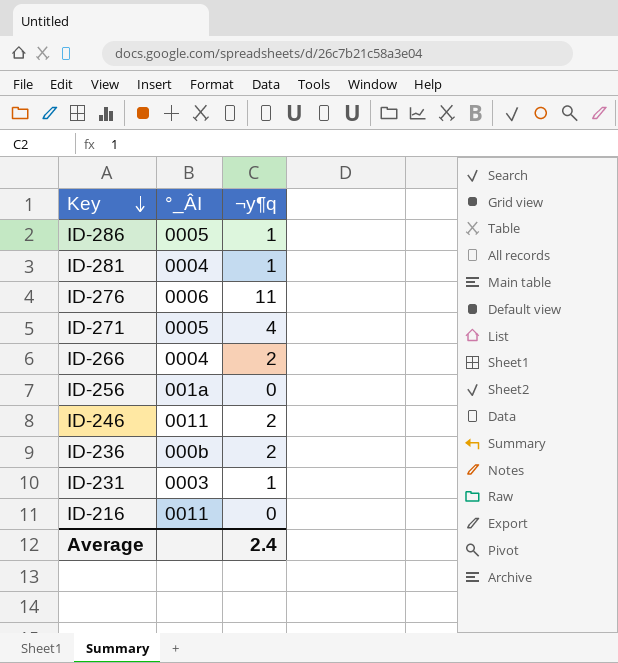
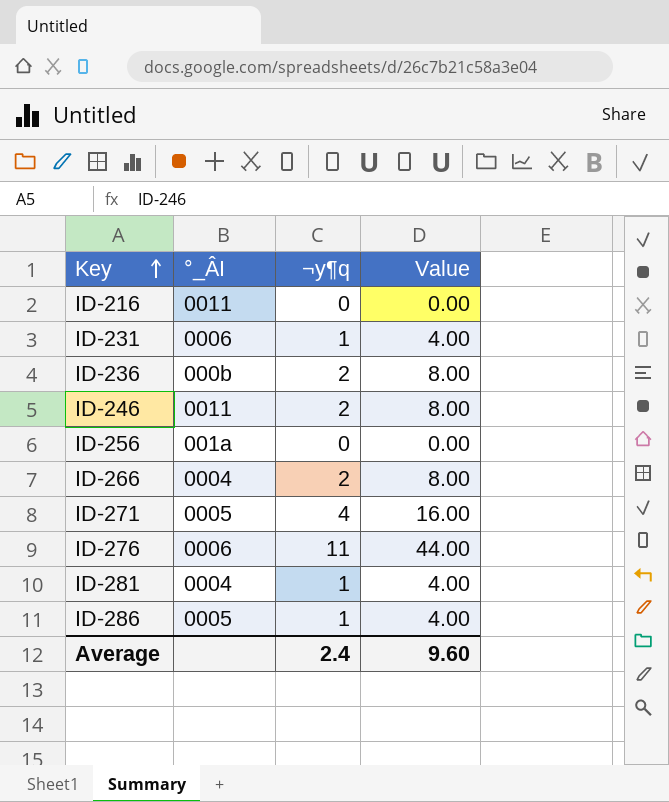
row order: Key descending -> Key ascending
column Value | formula: none -> [¬y¶q] * 4
ID-231 | °_ÂI: 0003 -> 0006

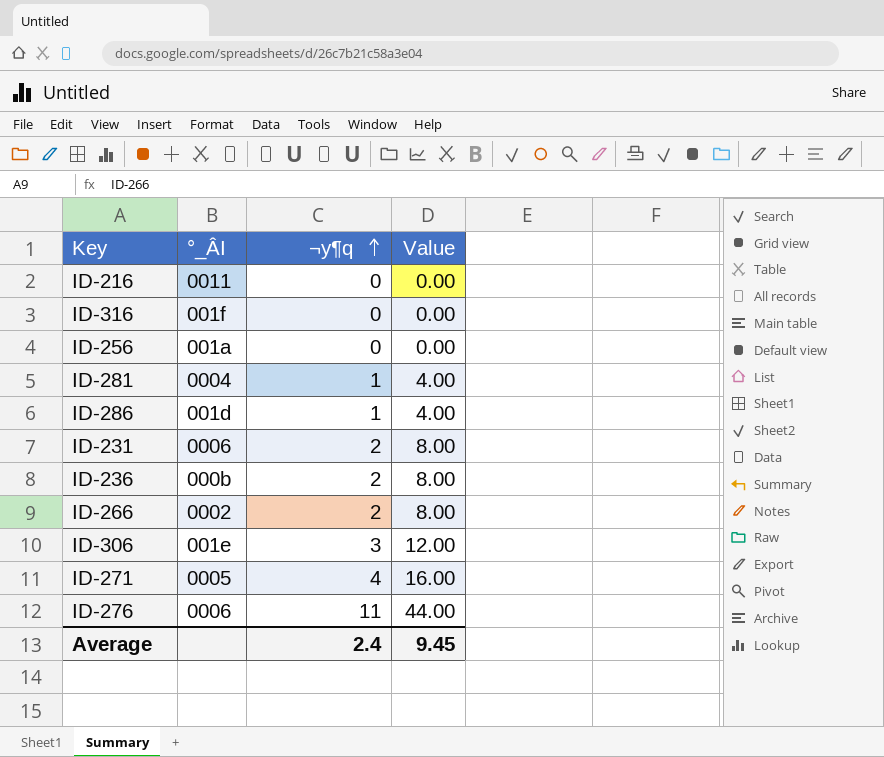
row order: Key ascending -> ¬y¶q ascending
row ID-246: 0011 | 2 | 8.00 -> none
row ID-316: none -> 001f | 0 | 0.00
ID-286 | °_ÂI: 0005 -> 001d
ID-231 | ¬y¶q: 1 -> 2
ID-231 | Value: 4.00 -> 8.00
ID-266 | °_ÂI: 0004 -> 0002
row ID-306: none -> 001e | 3 | 12.00
Average | Value: 9.60 -> 9.45

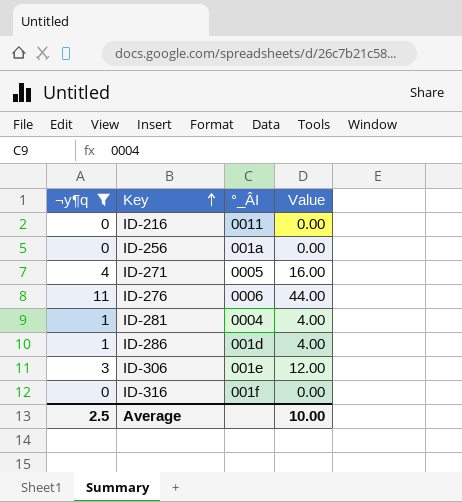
filter: none -> ¬y¶q != 2
row order: ¬y¶q ascending -> Key ascending
column ¬y¶q | position: 3 -> 1
Average | ¬y¶q: 2.4 -> 2.5
Average | Value: 9.45 -> 10.00

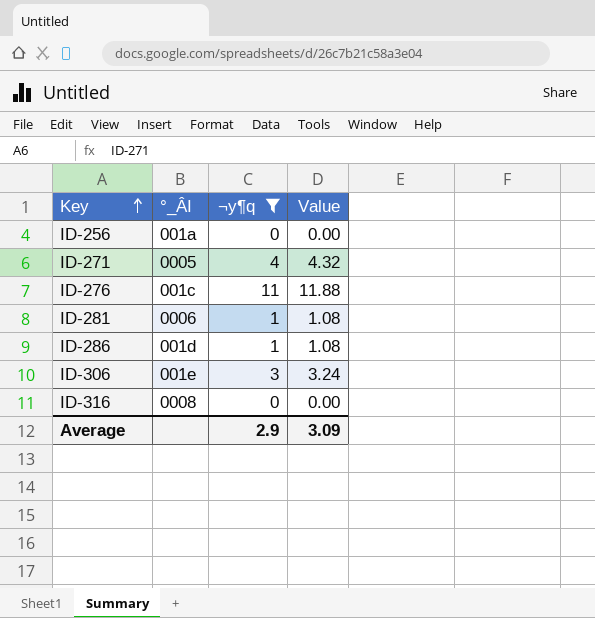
column ¬y¶q | position: 1 -> 3
column Value | formula: [¬y¶q] * 4 -> [¬y¶q] * 1.08
row ID-216: 0 | 0011 | 0.00 -> none
ID-276 | °_ÂI: 0006 -> 001c
ID-281 | °_ÂI: 0004 -> 0006
ID-316 | °_ÂI: 001f -> 0008
Average | ¬y¶q: 2.5 -> 2.9
Average | Value: 10.00 -> 3.09

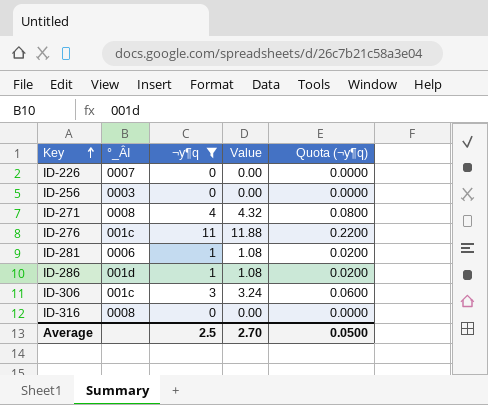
column Quota (¬y¶q) | formula: none -> [¬y¶q] * 0.02
row ID-226: none -> 0007 | 0 | 0.00 | 0.0000
ID-256 | °_ÂI: 001a -> 0003
ID-271 | °_ÂI: 0005 -> 0008
ID-306 | °_ÂI: 001e -> 001c
Average | ¬y¶q: 2.9 -> 2.5
Average | Value: 3.09 -> 2.70

